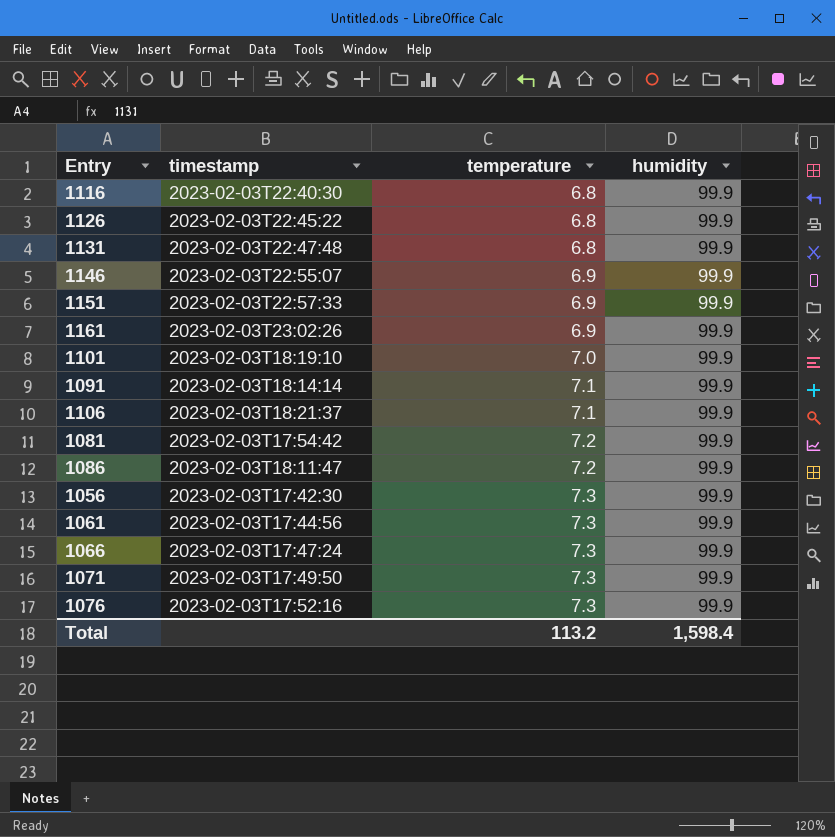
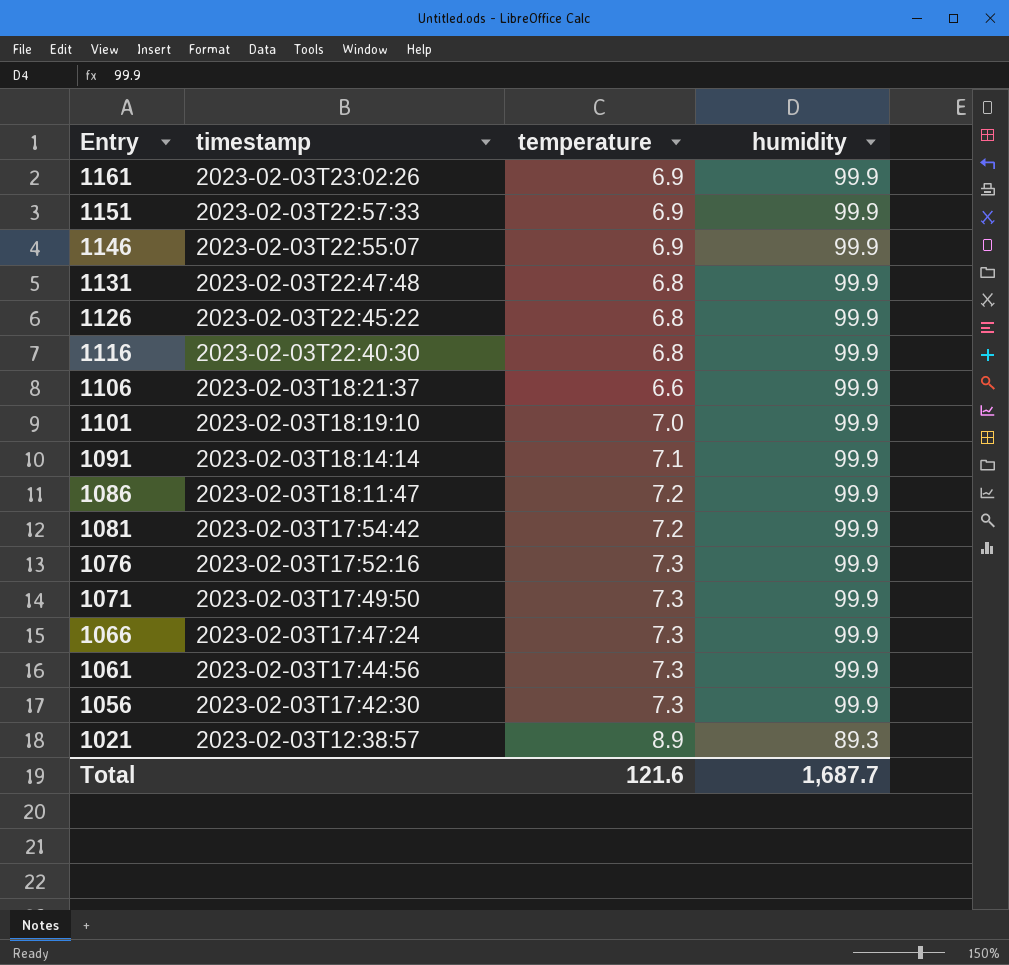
row order: temperature ascending -> Entry descending
1106 | temperature: 7.1 -> 6.6
row 1021: none -> 2023-02-03T12:38:57 | 8.9 | 89.3
Total | temperature: 113.2 -> 121.6
Total | humidity: 1,598.4 -> 1,687.7

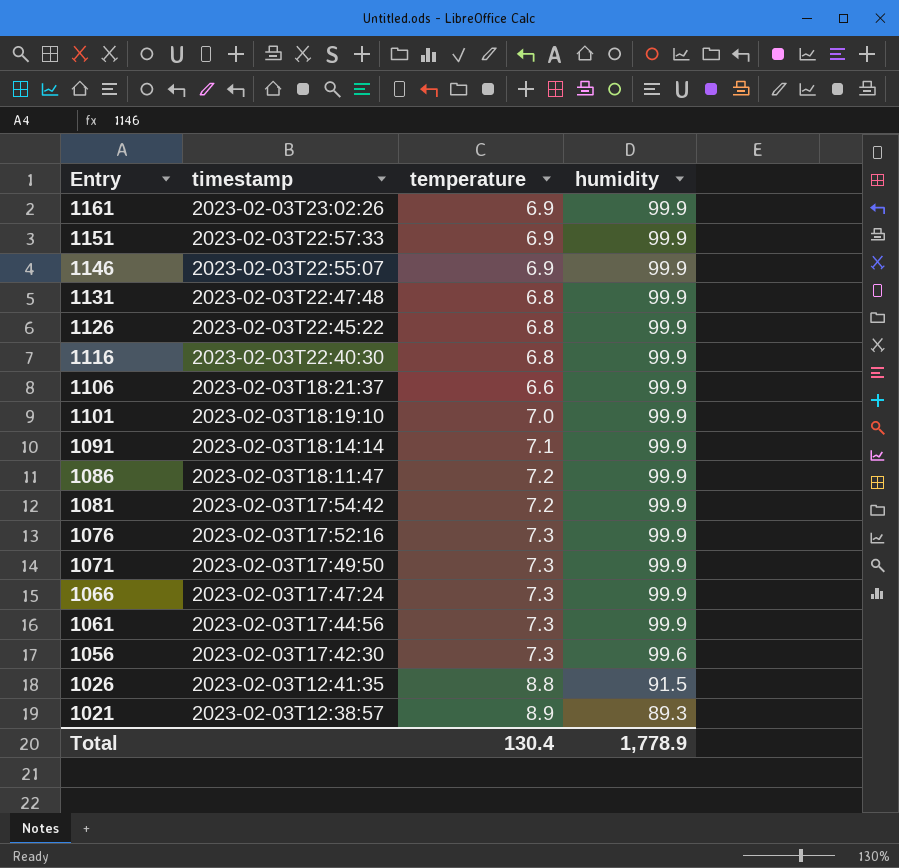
1056 | humidity: 99.9 -> 99.6
row 1026: none -> 2023-02-03T12:41:35 | 8.8 | 91.5
Total | temperature: 121.6 -> 130.4
Total | humidity: 1,687.7 -> 1,778.9

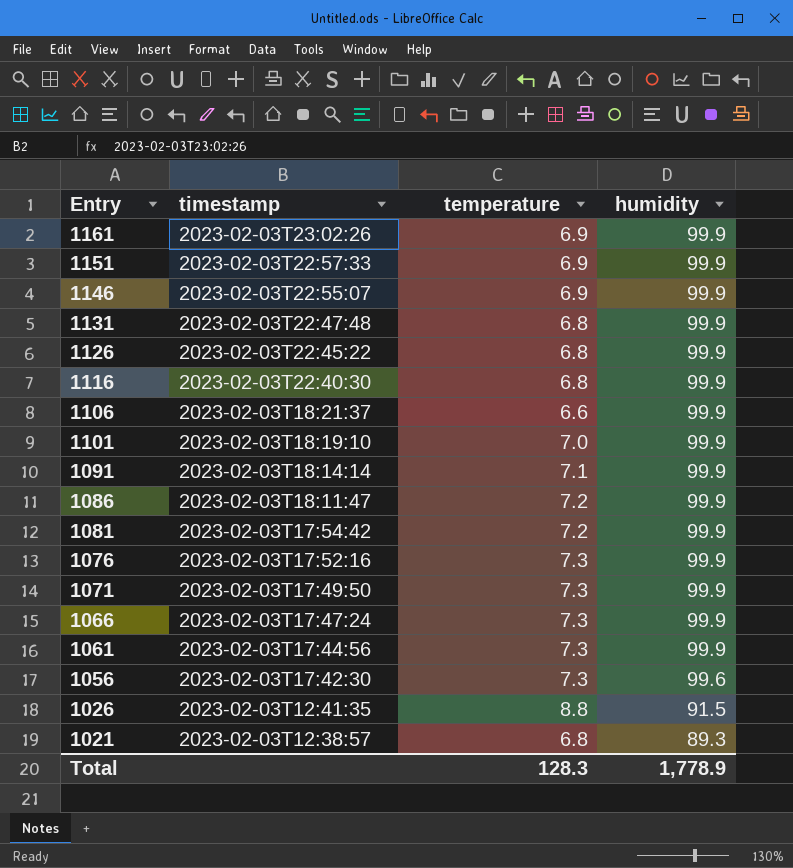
1021 | temperature: 8.9 -> 6.8
Total | temperature: 130.4 -> 128.3

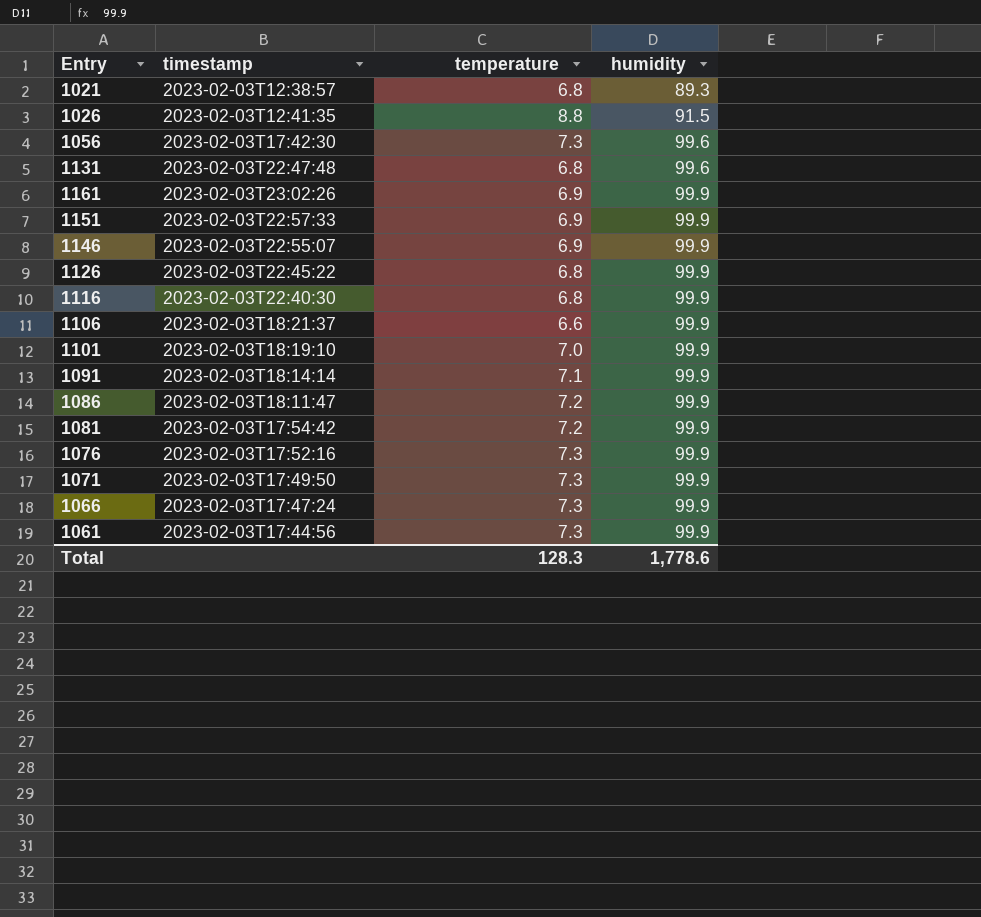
row order: Entry descending -> humidity ascending
1131 | humidity: 99.9 -> 99.6
Total | humidity: 1,778.9 -> 1,778.6

